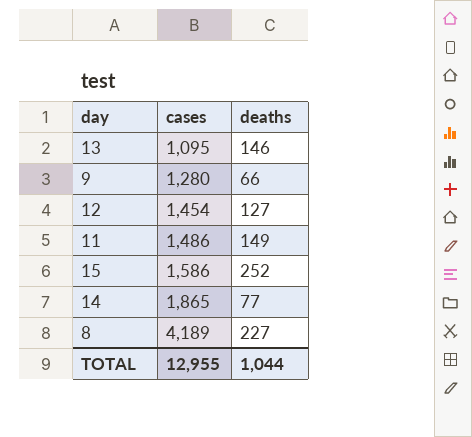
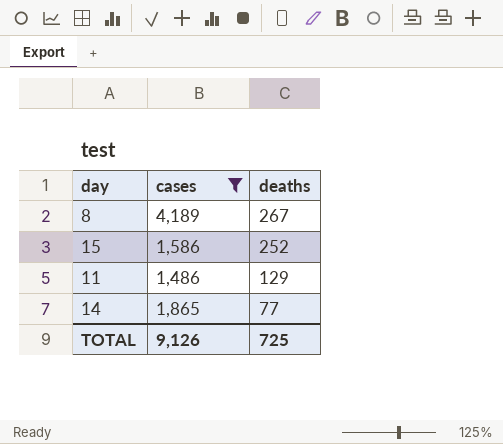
filter: none -> cases >= 1,486
row order: cases ascending -> deaths descending
8 | deaths: 227 -> 267
11 | deaths: 149 -> 129
TOTAL | cases: 12,955 -> 9,126
TOTAL | deaths: 1,044 -> 725

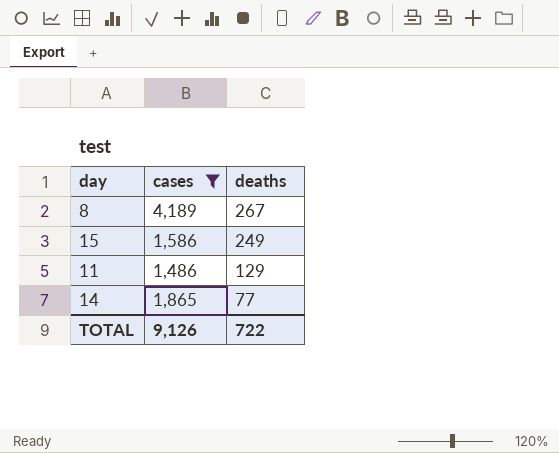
15 | deaths: 252 -> 249
TOTAL | deaths: 725 -> 722

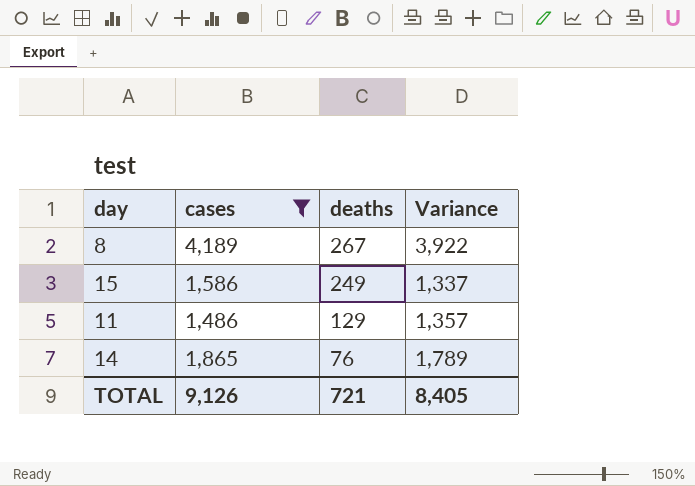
column Variance | formula: none -> [cases] - [deaths]
14 | deaths: 77 -> 76
TOTAL | deaths: 722 -> 721

